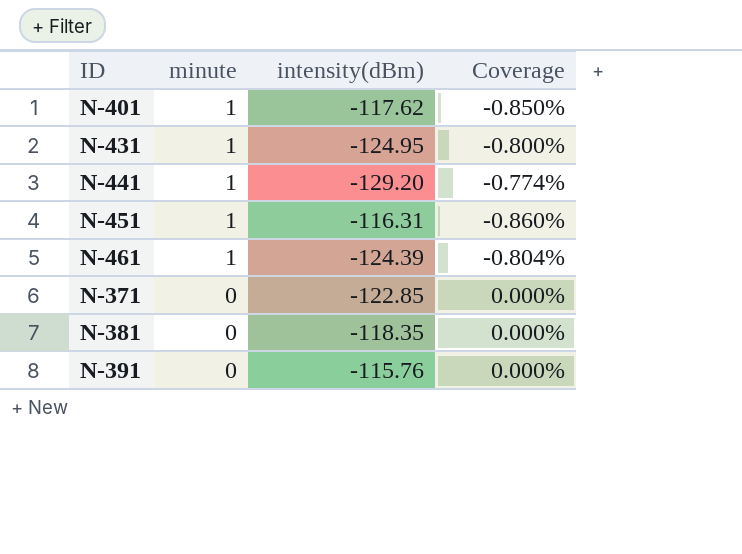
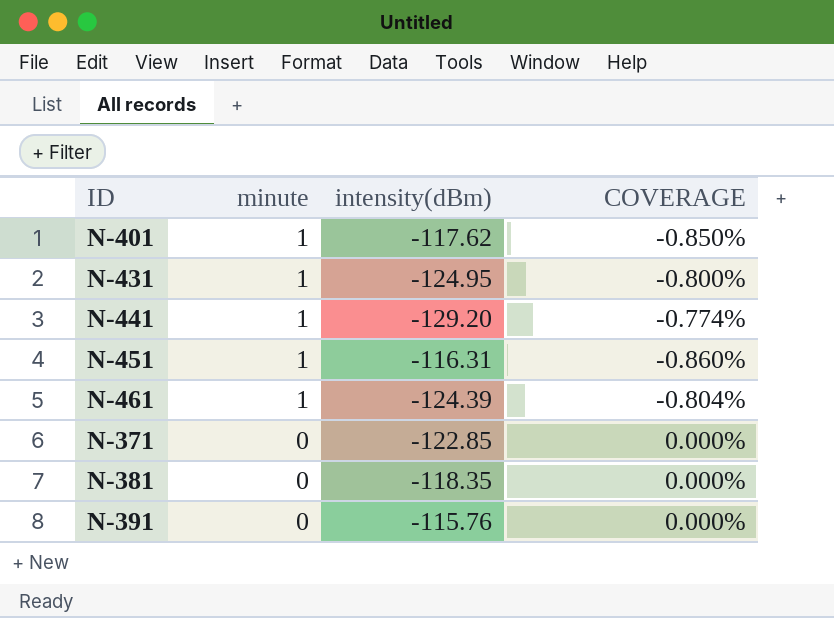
column name: Coverage -> COVERAGE

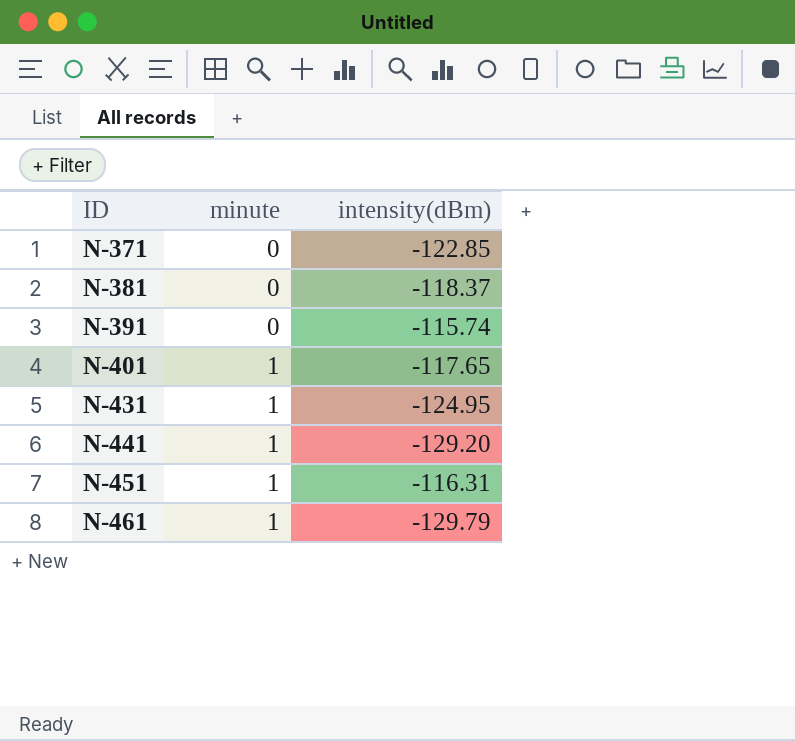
row order: minute descending -> ID ascending
column COVERAGE | formula: [minute] / [intensity(dBm)] -> none
N-381 | intensity(dBm): -118.35 -> -118.37
N-391 | intensity(dBm): -115.76 -> -115.74
N-401 | intensity(dBm): -117.62 -> -117.65
N-461 | intensity(dBm): -124.39 -> -129.79

